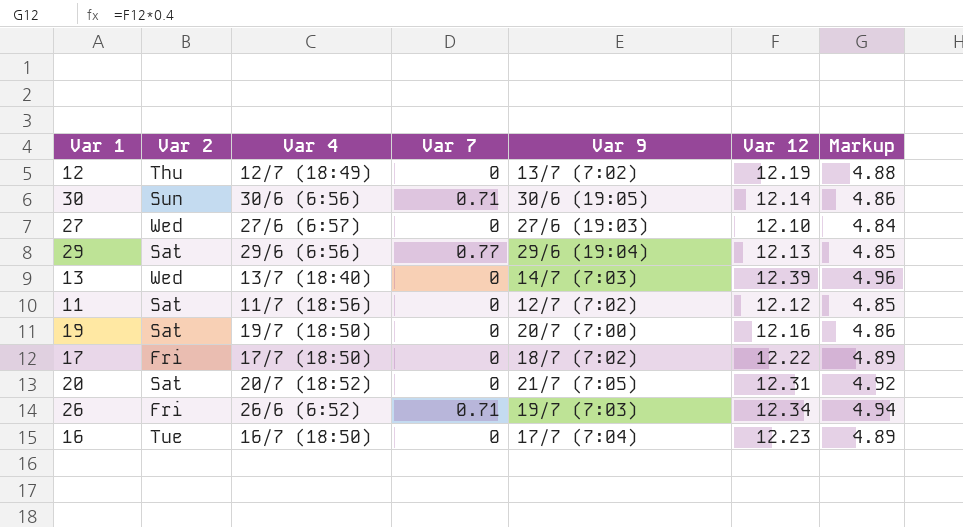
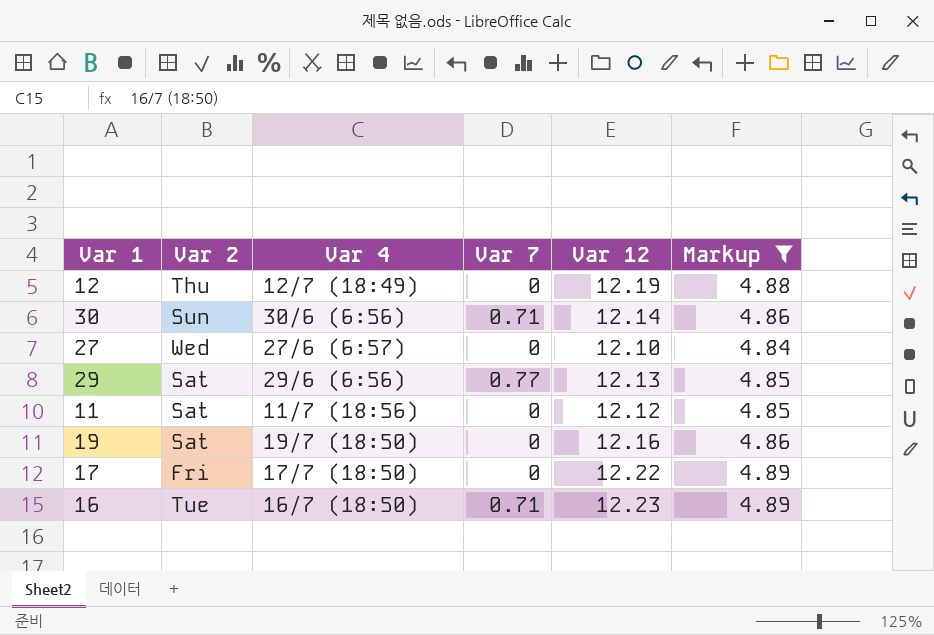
filter: none -> Markup <= 4.89
column Var 9 | position: 5 -> none
16 | Var 7: 0 -> 0.71

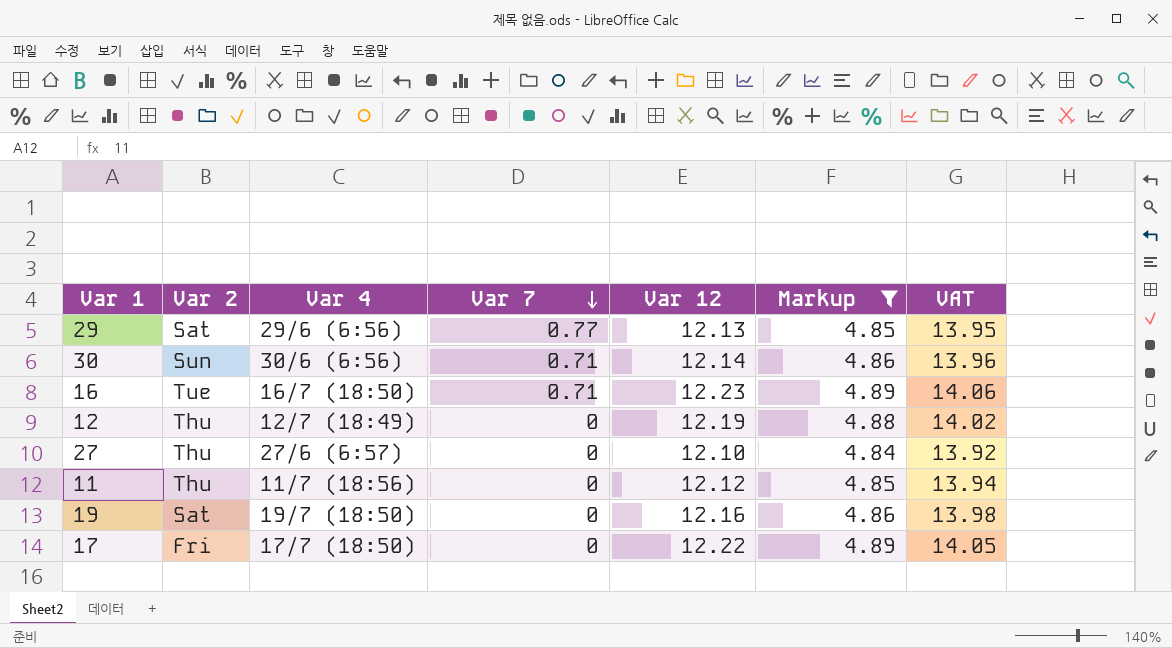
row order: none -> Var 7 descending
column VAT | formula: none -> [Var 12] * 1.15
27 | Var 2: Wed -> Thu
11 | Var 2: Sat -> Thu

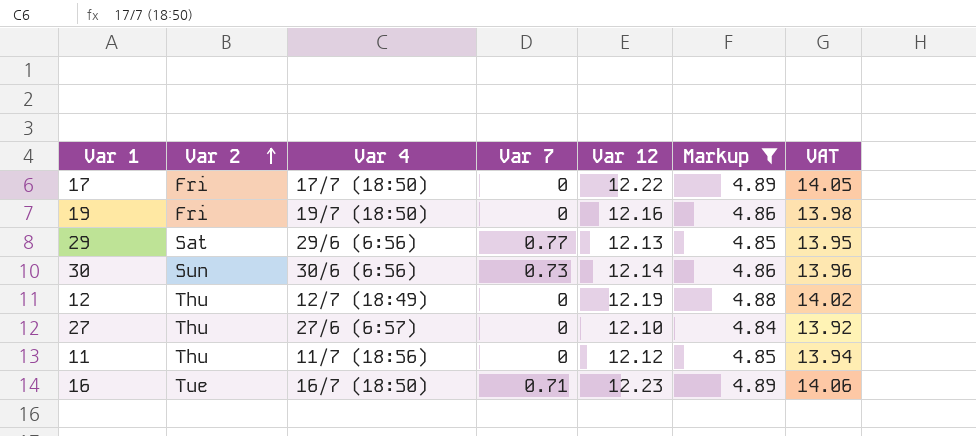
row order: Var 7 descending -> Var 2 ascending
19 | Var 2: Sat -> Fri
30 | Var 7: 0.71 -> 0.73

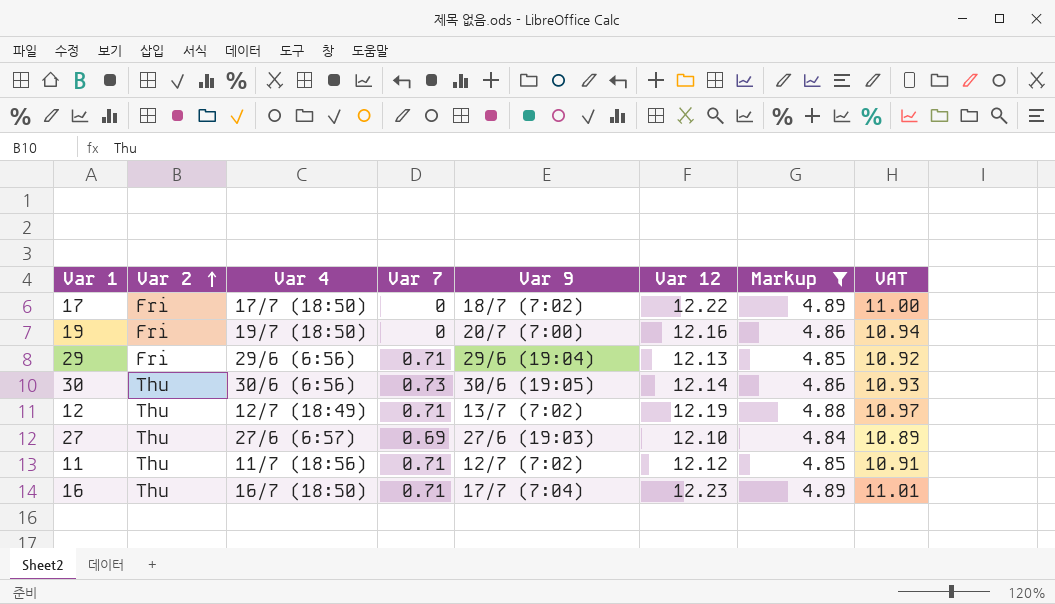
column Var 9 | position: none -> 5
column VAT | formula: [Var 12] * 1.15 -> [Var 12] * 0.9
29 | Var 2: Sat -> Fri
29 | Var 7: 0.77 -> 0.71
30 | Var 2: Sun -> Thu
12 | Var 7: 0 -> 0.71
27 | Var 7: 0 -> 0.69
11 | Var 7: 0 -> 0.71
16 | Var 2: Tue -> Thu

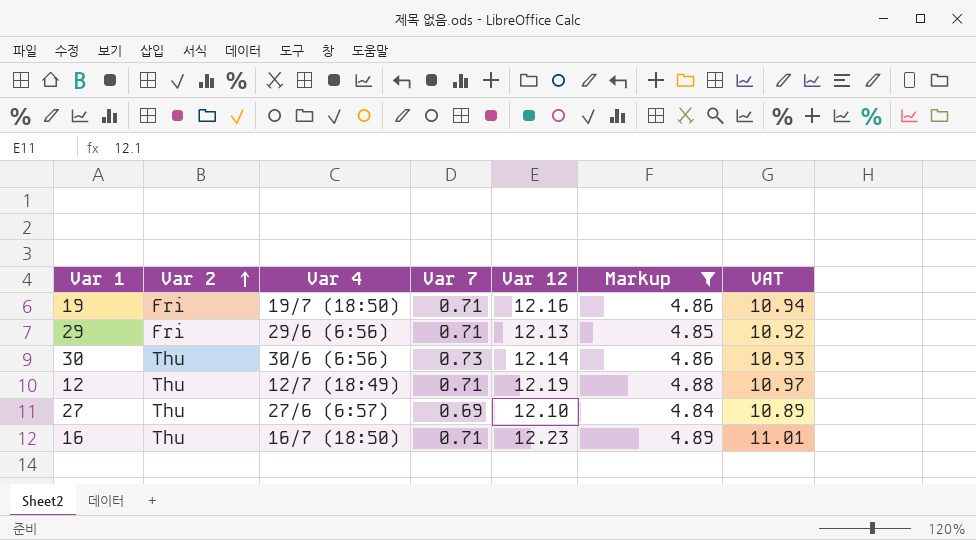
column Var 9 | position: 5 -> none
row 17: Fri | 17/7 (18:50) | 0 | 18/7 (7:02) | 12.22 | 4.89 | 11.00 -> none
row 11: Thu | 11/7 (18:56) | 0.71 | 12/7 (7:02) | 12.12 | 4.85 | 10.91 -> none
19 | Var 7: 0 -> 0.71

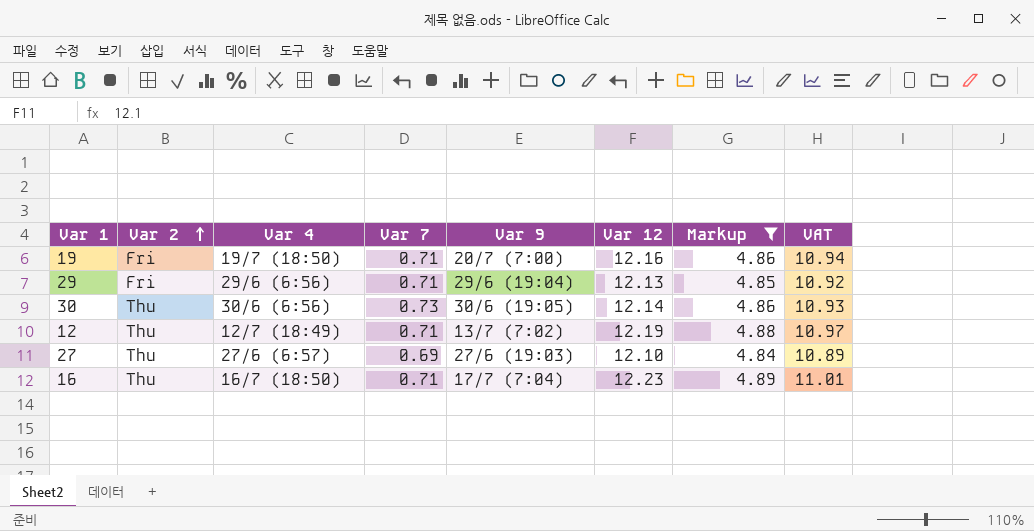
column Var 9 | position: none -> 5

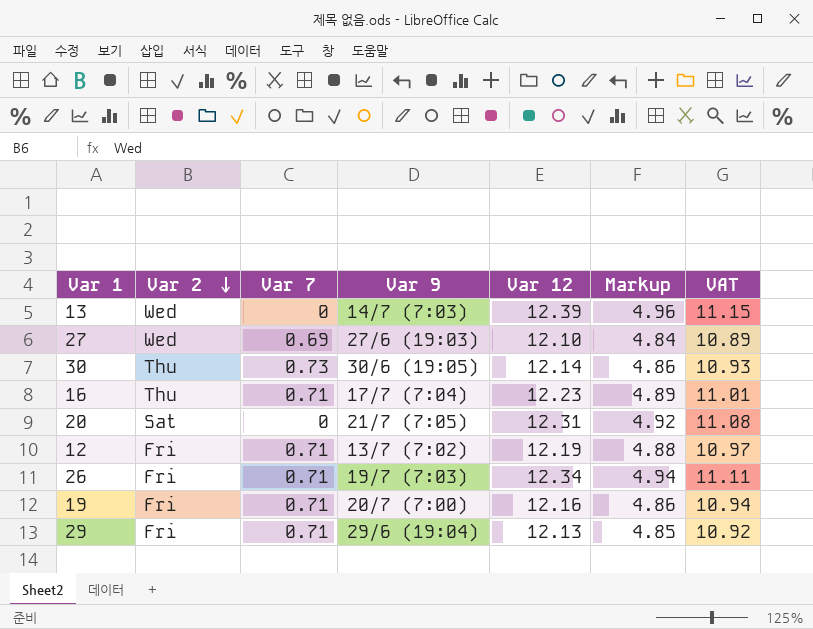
filter: Markup <= 4.89 -> none
row order: Var 2 ascending -> Var 2 descending
column Var 4 | position: 3 -> none
27 | Var 2: Thu -> Wed
12 | Var 2: Thu -> Fri

